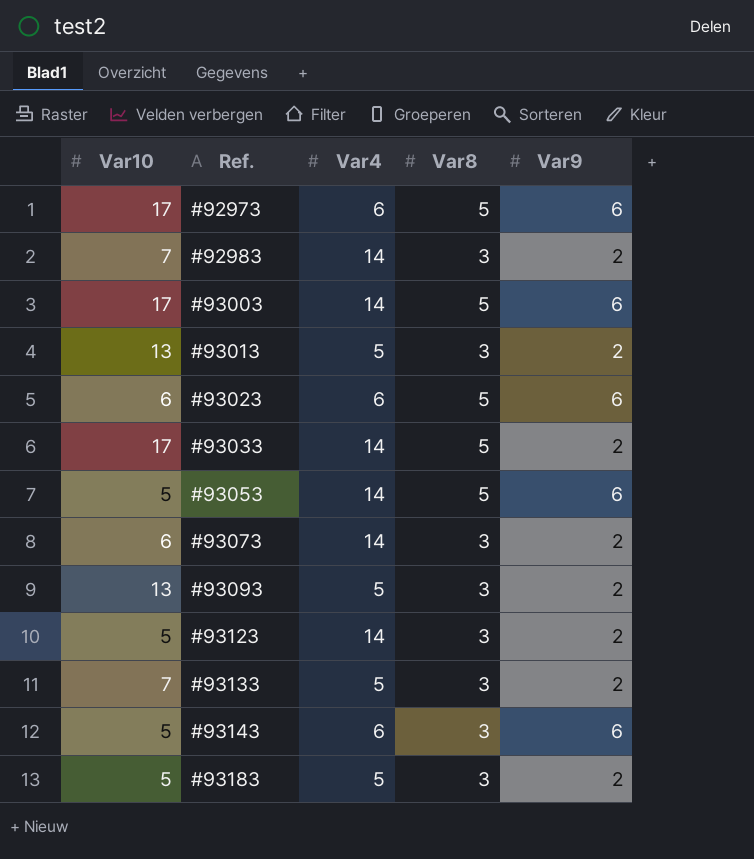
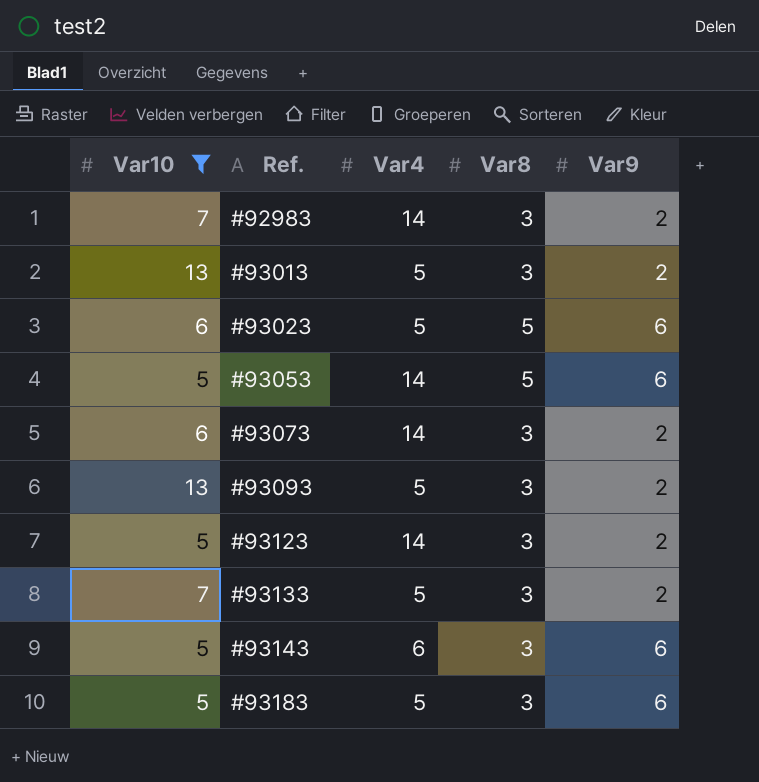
filter: none -> Var10 != 17
#93023 | Var4: 6 -> 5
#93183 | Var9: 2 -> 6

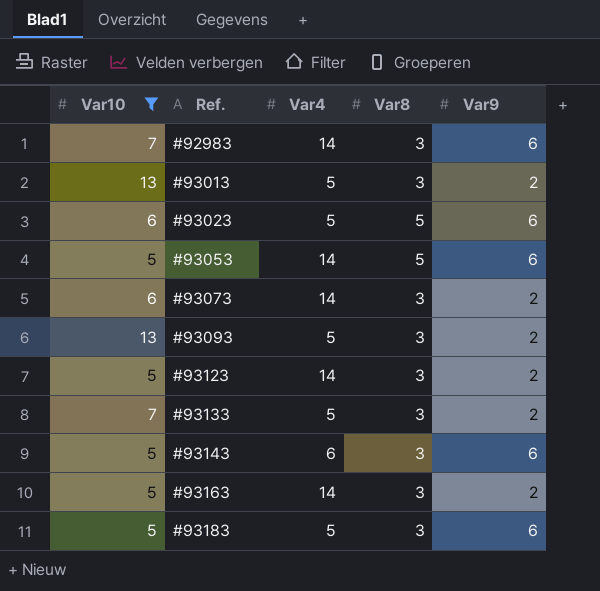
#92983 | Var9: 2 -> 6
row #93163: none -> 5 | 14 | 3 | 2

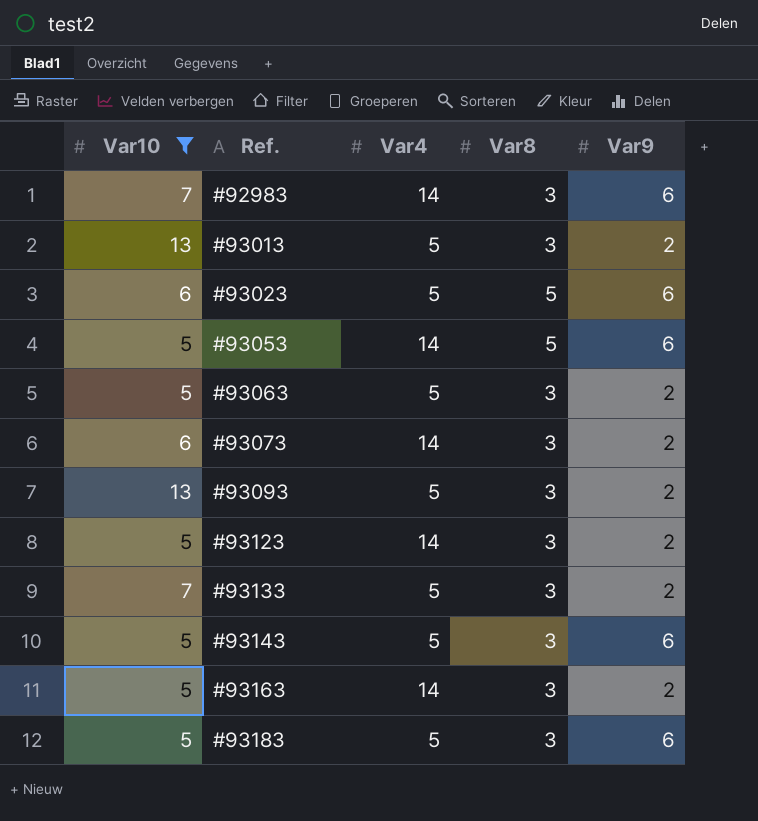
row #93063: none -> 5 | 5 | 3 | 2
#93143 | Var4: 6 -> 5

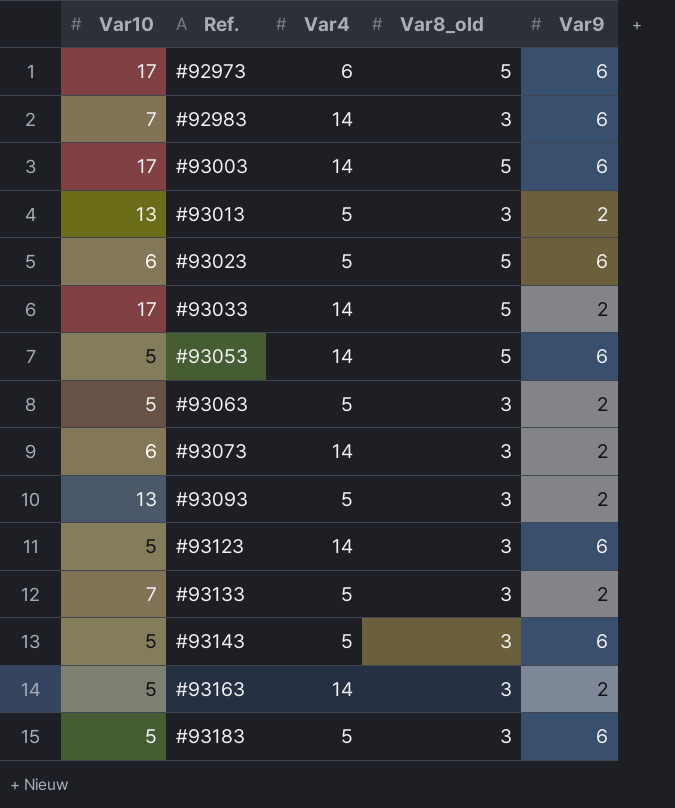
filter: Var10 != 17 -> none
column name: Var8 -> Var8_old
#93123 | Var9: 2 -> 6

